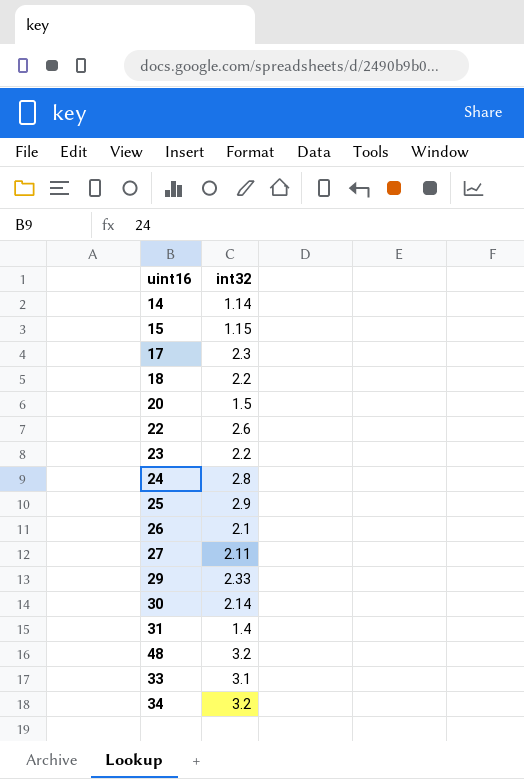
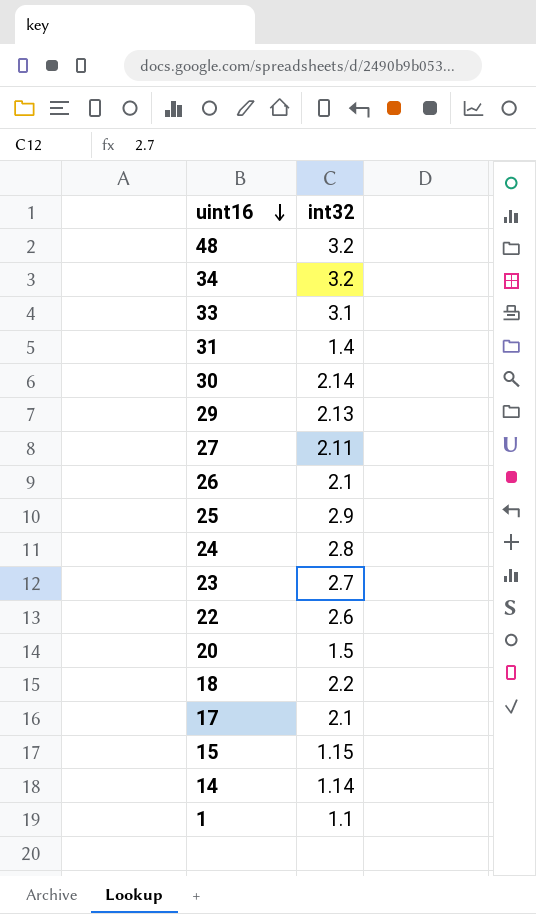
row order: none -> uint16 descending
29 | int32: 2.33 -> 2.13
23 | int32: 2.2 -> 2.7
17 | int32: 2.3 -> 2.1
row 1: none -> 1.1

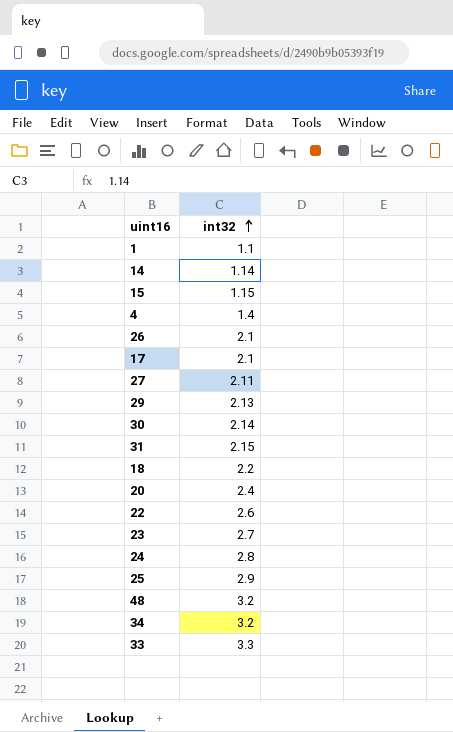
row order: uint16 descending -> int32 ascending
row 4: none -> 1.4
31 | int32: 1.4 -> 2.15
20 | int32: 1.5 -> 2.4
33 | int32: 3.1 -> 3.3

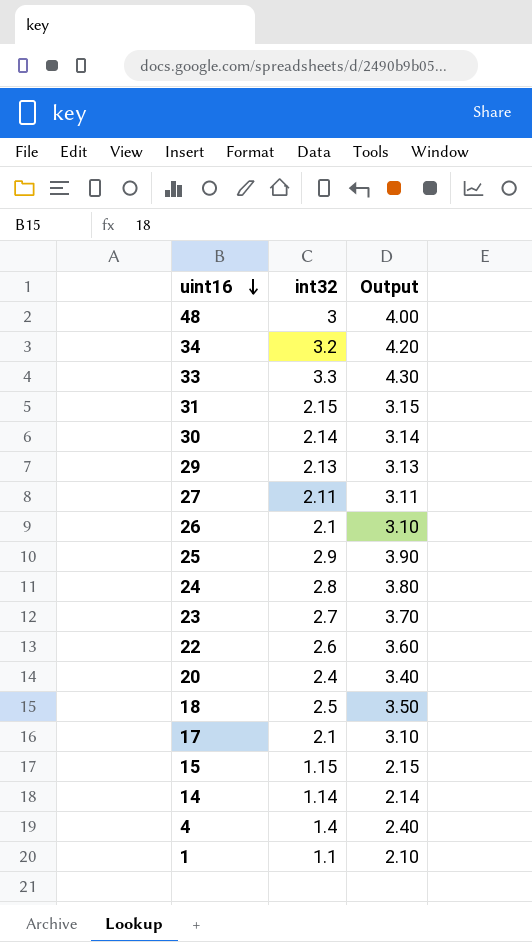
row order: int32 ascending -> uint16 descending
column Output | formula: none -> [int32] + 1
48 | int32: 3.2 -> 3
18 | int32: 2.2 -> 2.5

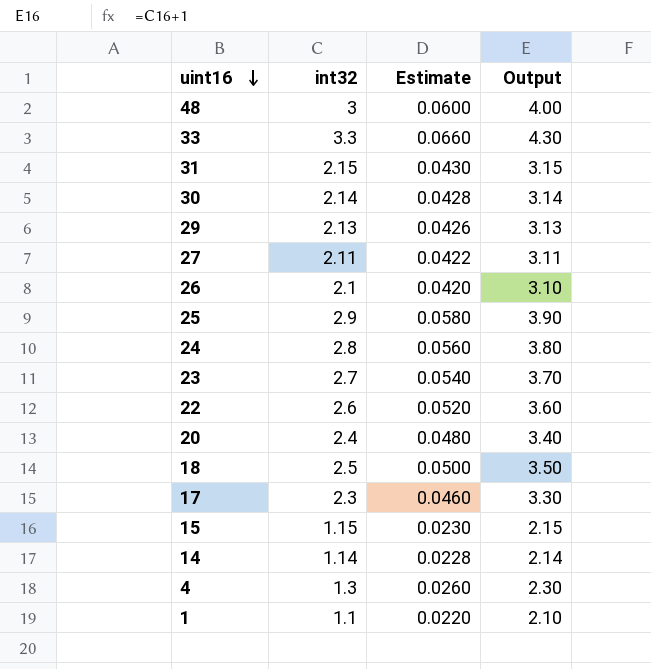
column Estimate | formula: none -> [int32] * 0.02
row 34: 3.2 | 4.20 -> none
17 | int32: 2.1 -> 2.3
17 | Output: 3.10 -> 3.30
4 | int32: 1.4 -> 1.3
4 | Output: 2.40 -> 2.30

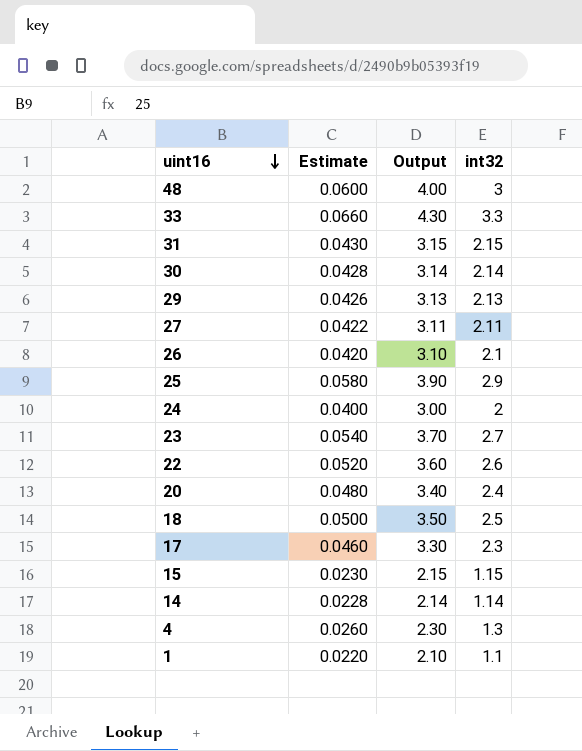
column int32 | position: 2 -> 4
24 | Estimate: 0.0560 -> 0.0400
24 | Output: 3.80 -> 3.00
24 | int32: 2.8 -> 2

